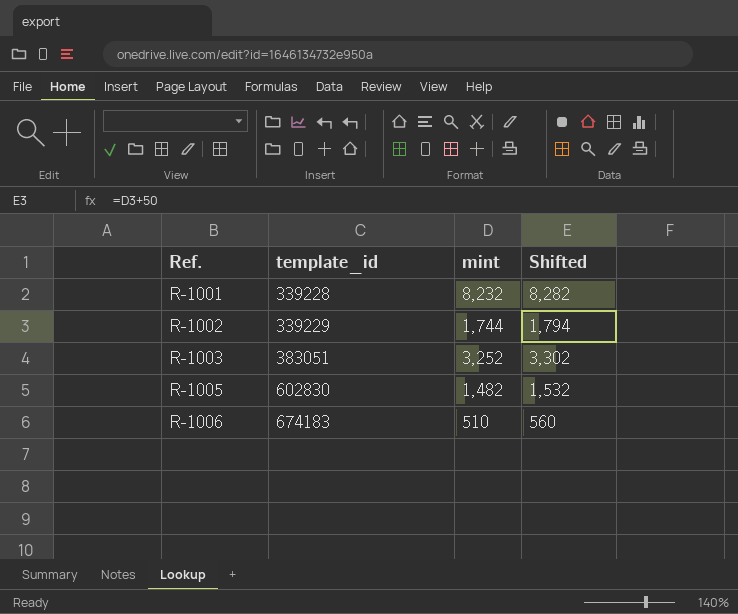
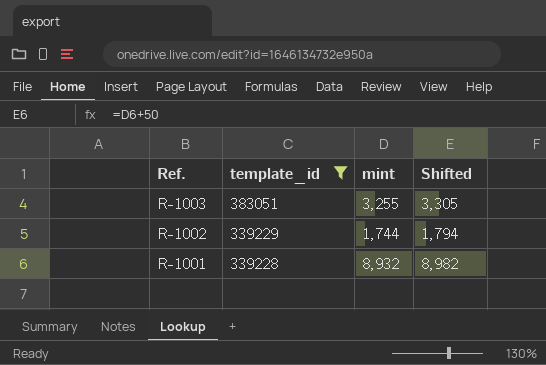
filter: none -> template_id <= 383051
row order: Ref. ascending -> Ref. descending
R-1003 | mint: 3,252 -> 3,255
R-1003 | Shifted: 3,302 -> 3,305
R-1001 | mint: 8,232 -> 8,932
R-1001 | Shifted: 8,282 -> 8,982

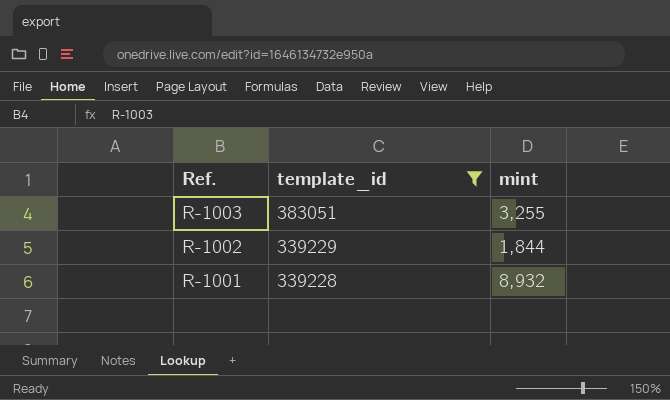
column Shifted | formula: [mint] + 50 -> none
R-1002 | mint: 1,744 -> 1,844

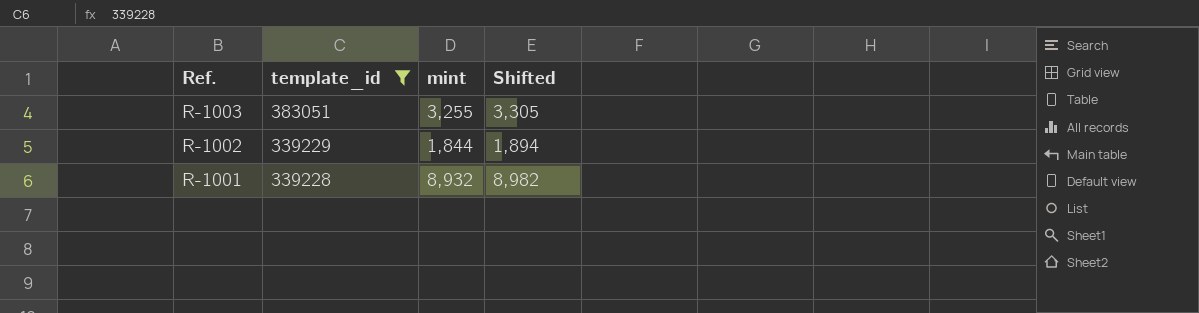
column Shifted | formula: none -> [mint] + 50

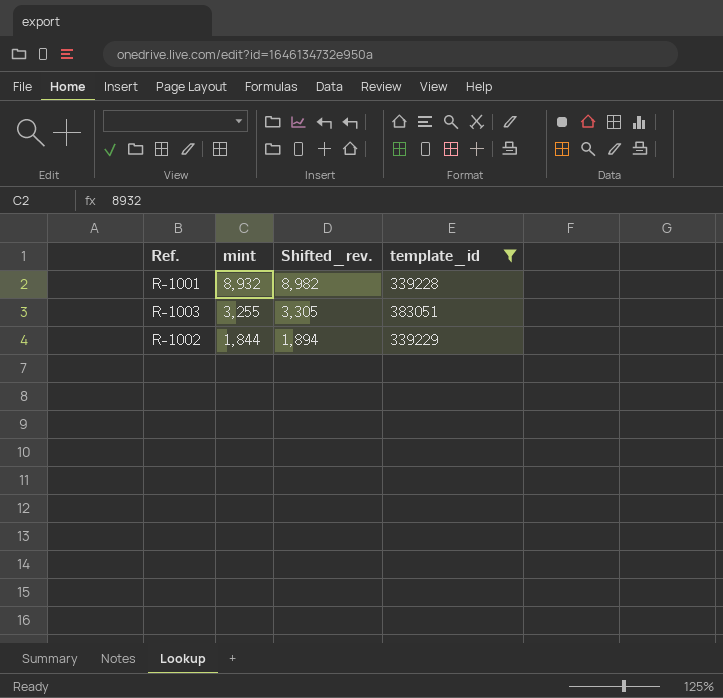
row order: Ref. descending -> mint descending
column name: Shifted -> Shifted_rev.
column template_id | position: 2 -> 4

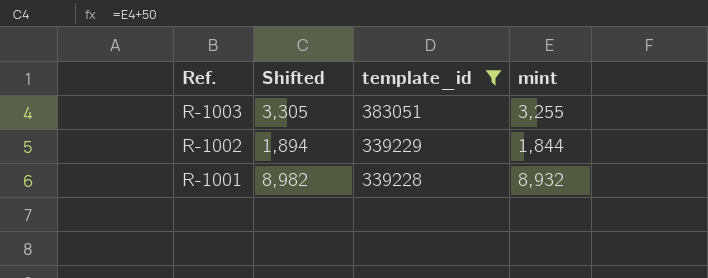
row order: mint descending -> Ref. descending
column name: Shifted_rev. -> Shifted
column mint | position: 2 -> 4

